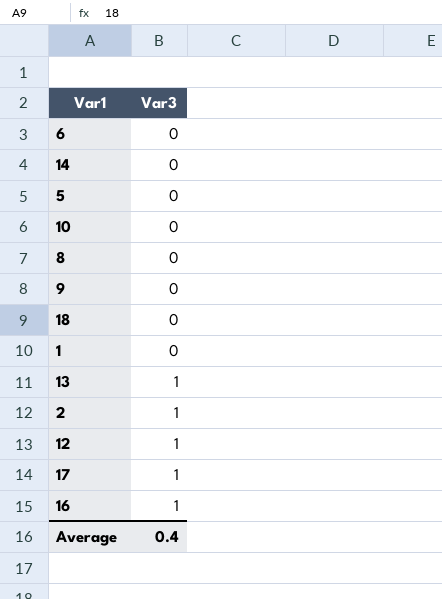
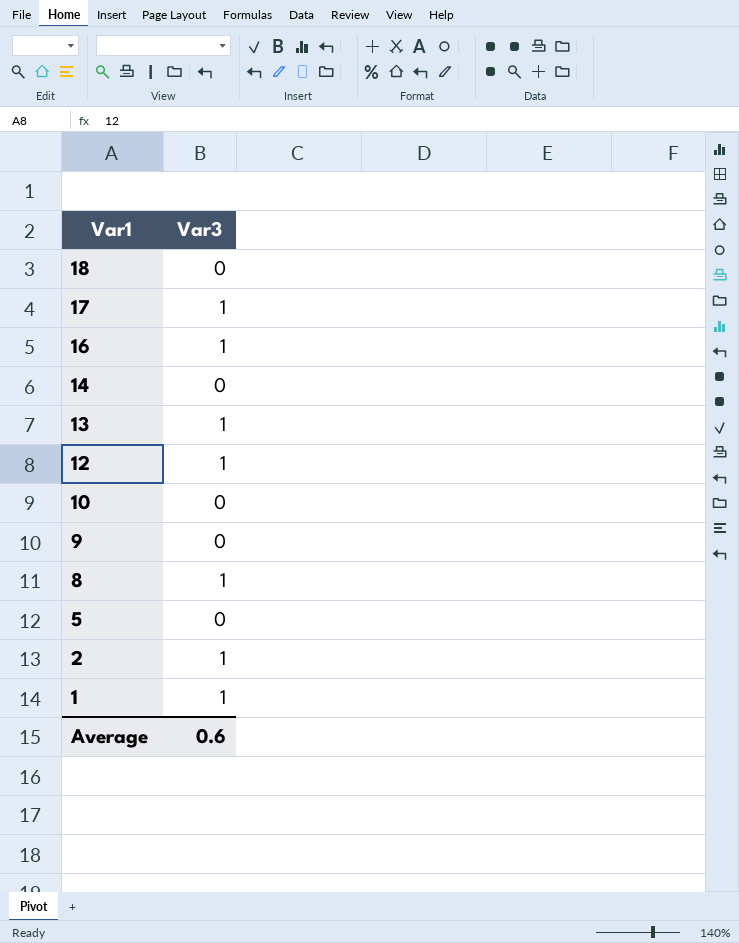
row order: Var3 ascending -> Var1 descending
row 6: 0 -> none
8 | Var3: 0 -> 1
1 | Var3: 0 -> 1
Average | Var3: 0.4 -> 0.6

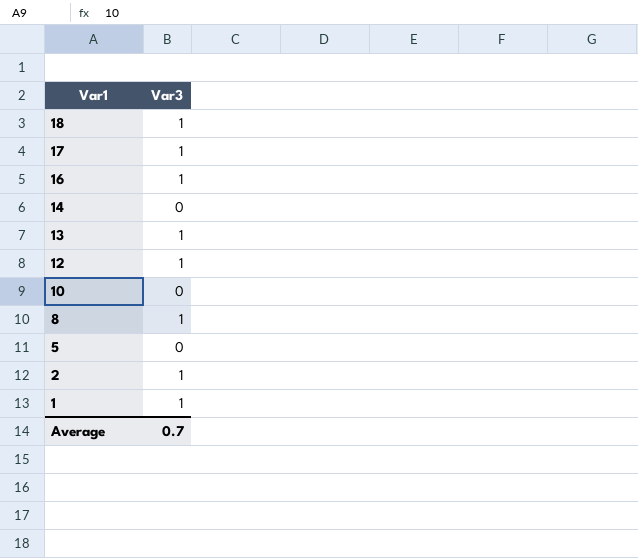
row 9: 0 -> none
18 | Var3: 0 -> 1
Average | Var3: 0.6 -> 0.7

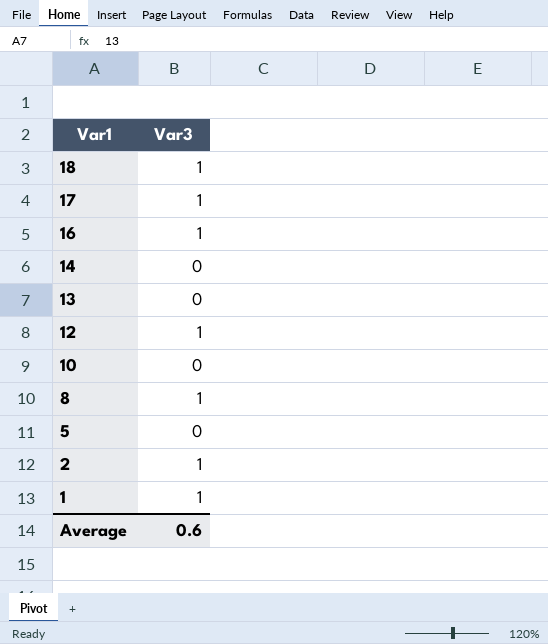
13 | Var3: 1 -> 0
Average | Var3: 0.7 -> 0.6

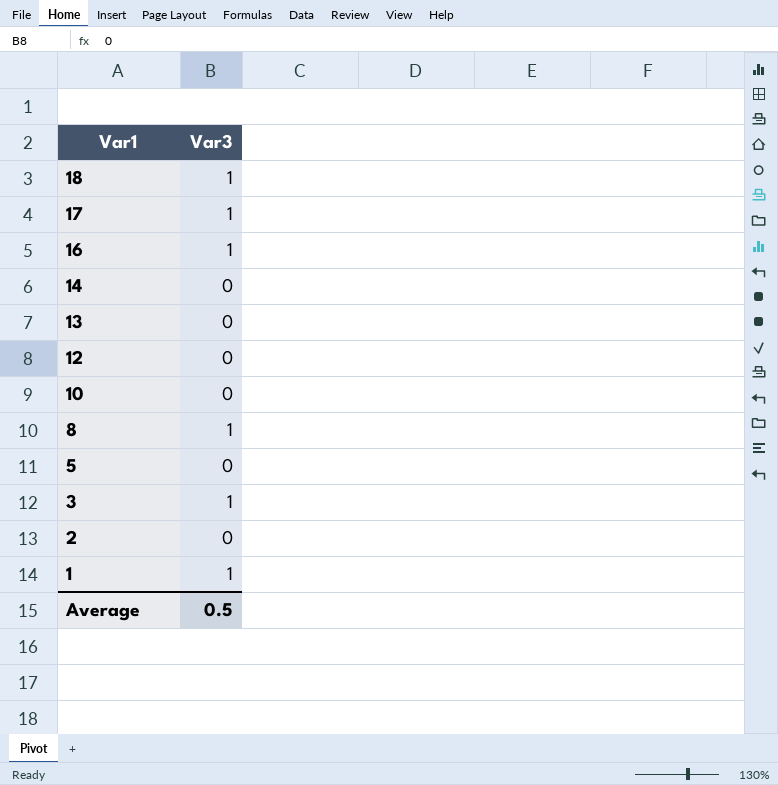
12 | Var3: 1 -> 0
row 3: none -> 1
2 | Var3: 1 -> 0
Average | Var3: 0.6 -> 0.5

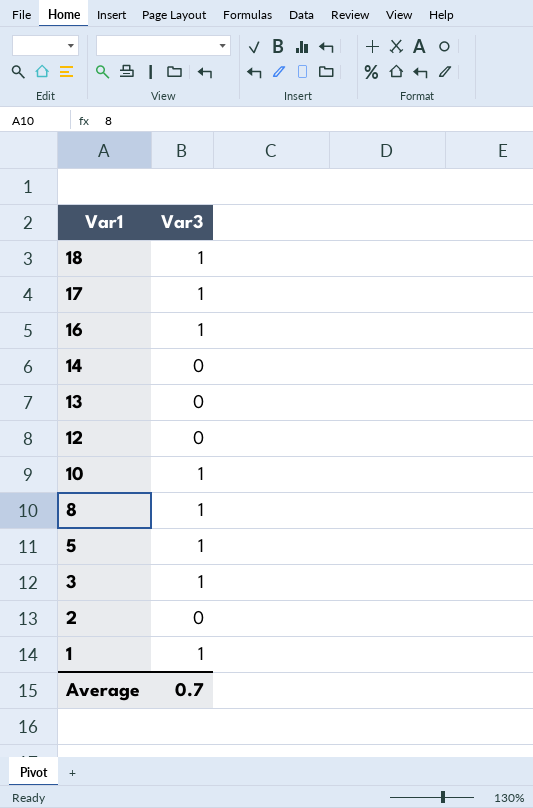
10 | Var3: 0 -> 1
5 | Var3: 0 -> 1
Average | Var3: 0.5 -> 0.7

